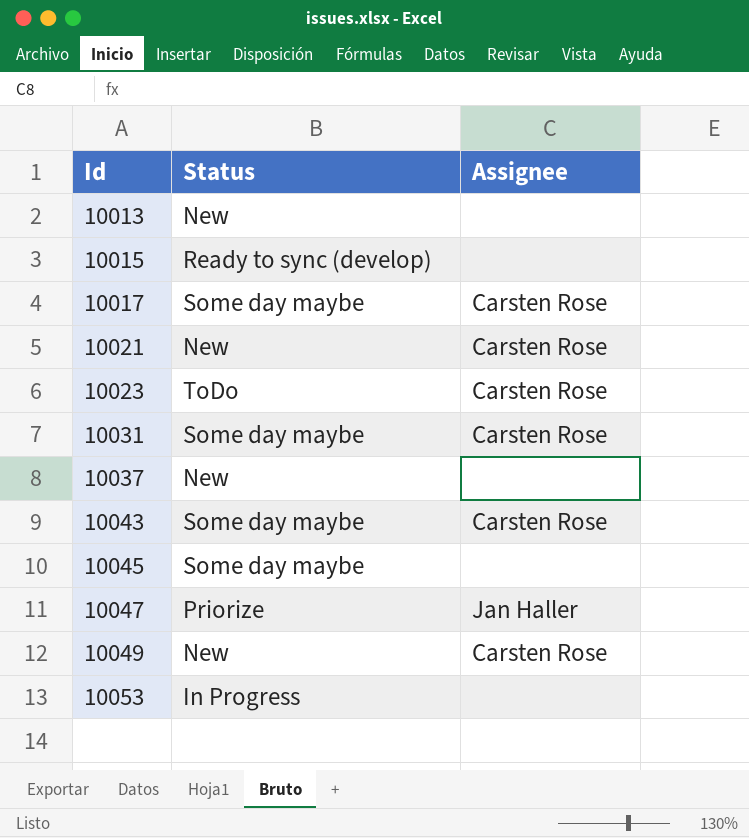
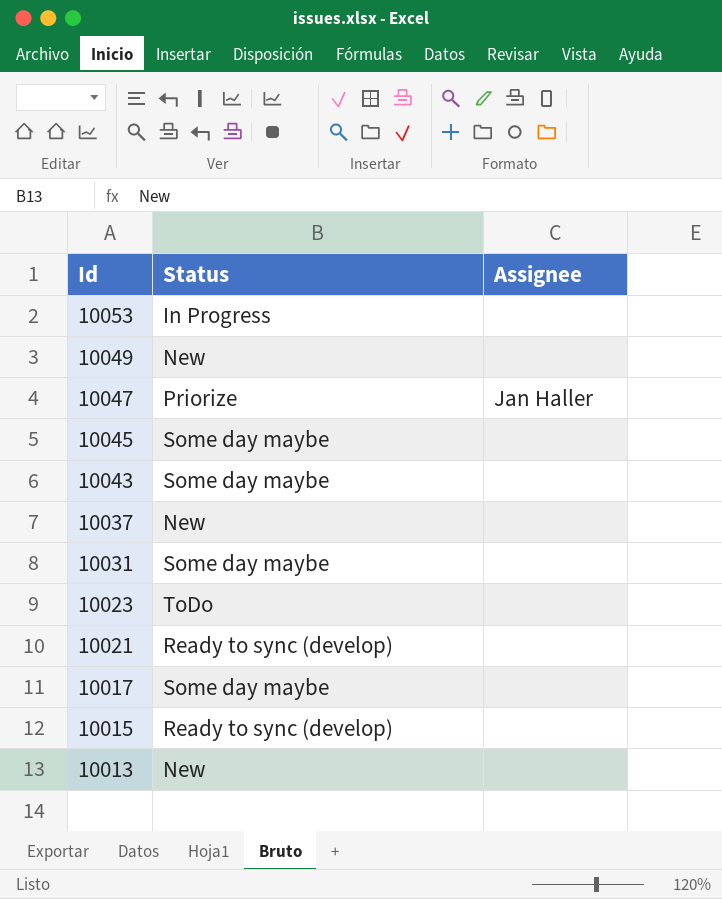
row order: Id ascending -> Id descending
10049 | Assignee: Carsten Rose -> none
10043 | Assignee: Carsten Rose -> none
10031 | Assignee: Carsten Rose -> none
10023 | Assignee: Carsten Rose -> none
10021 | Status: New -> Ready to sync (develop)
10021 | Assignee: Carsten Rose -> none
10017 | Assignee: Carsten Rose -> none

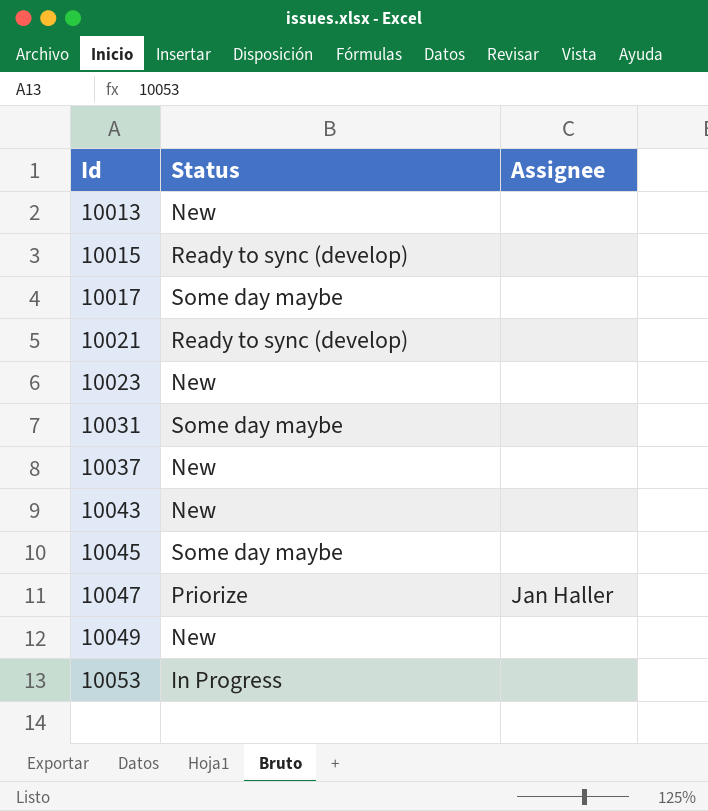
row order: Id descending -> Id ascending
10023 | Status: ToDo -> New
10043 | Status: Some day maybe -> New

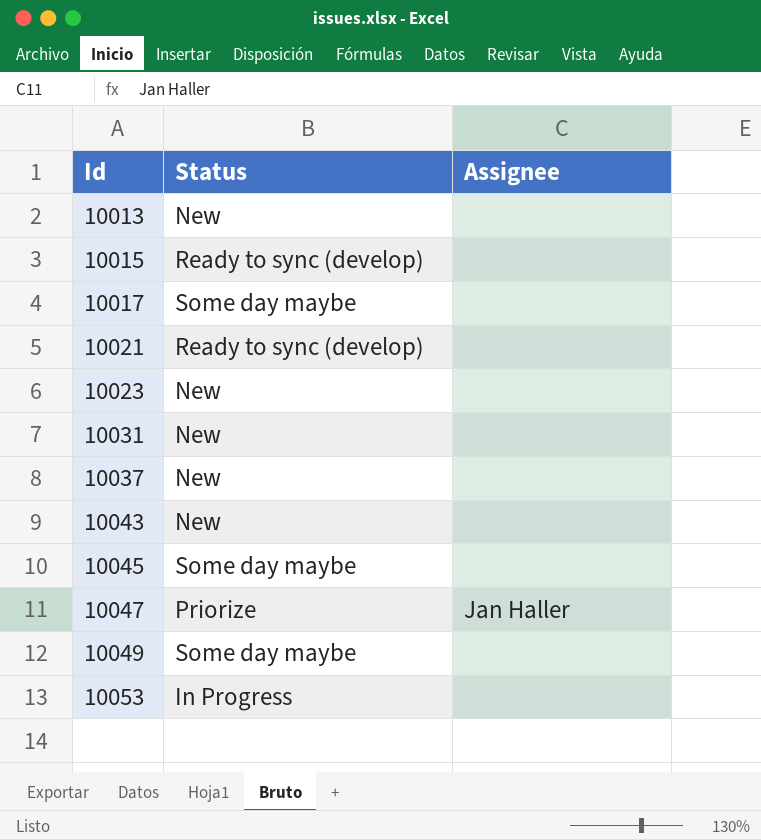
10031 | Status: Some day maybe -> New
10049 | Status: New -> Some day maybe

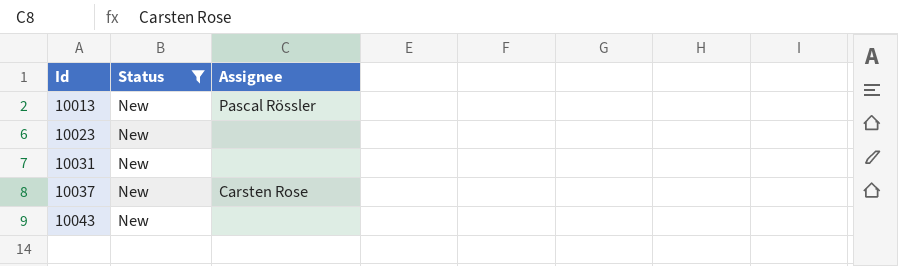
filter: none -> Status = New
10013 | Assignee: none -> Pascal Rössler
10037 | Assignee: none -> Carsten Rose

